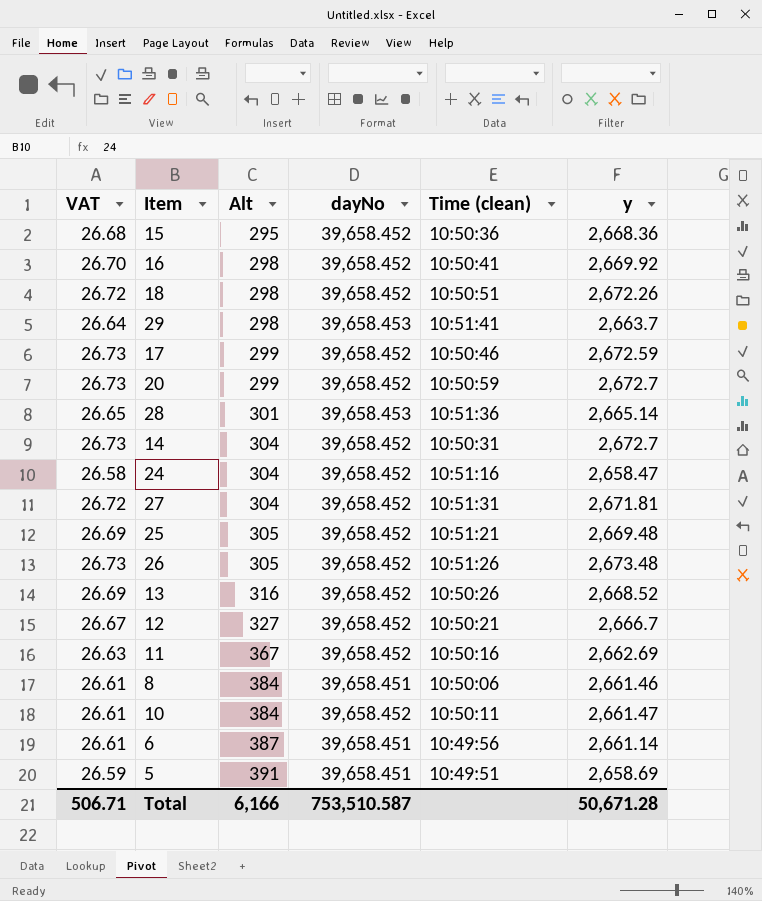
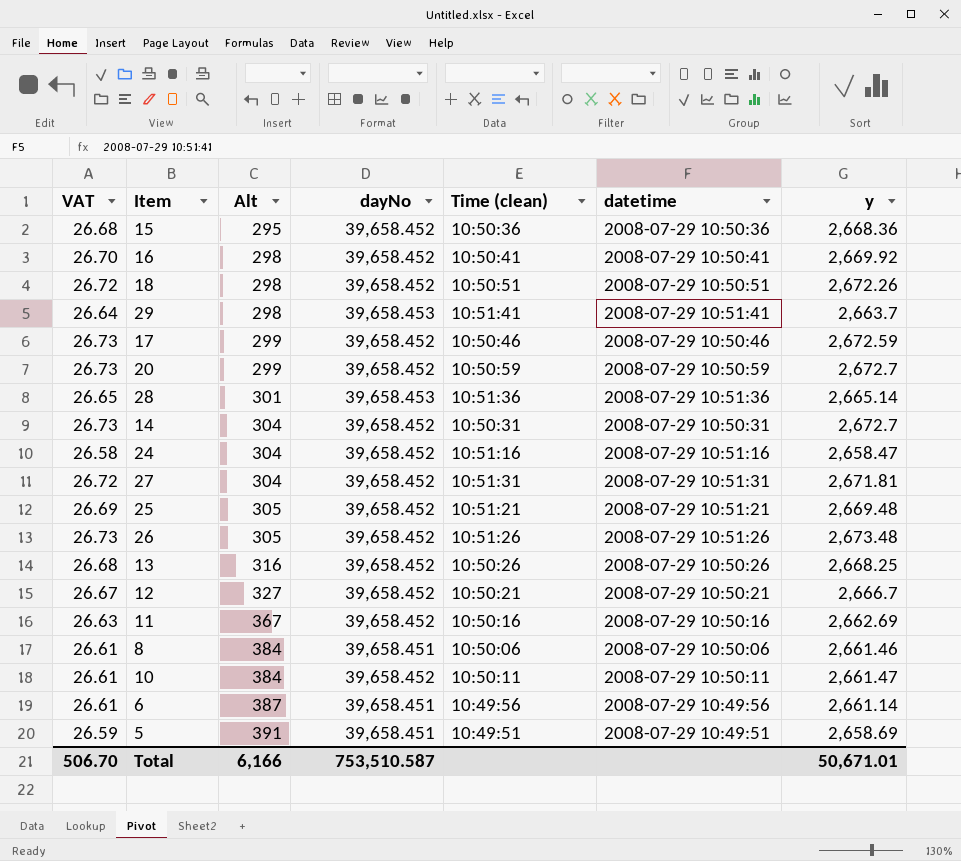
column datetime | position: none -> 6
13 | VAT: 26.69 -> 26.68
13 | y: 2,668.52 -> 2,668.25
Total | VAT: 506.71 -> 506.70
Total | y: 50,671.28 -> 50,671.01

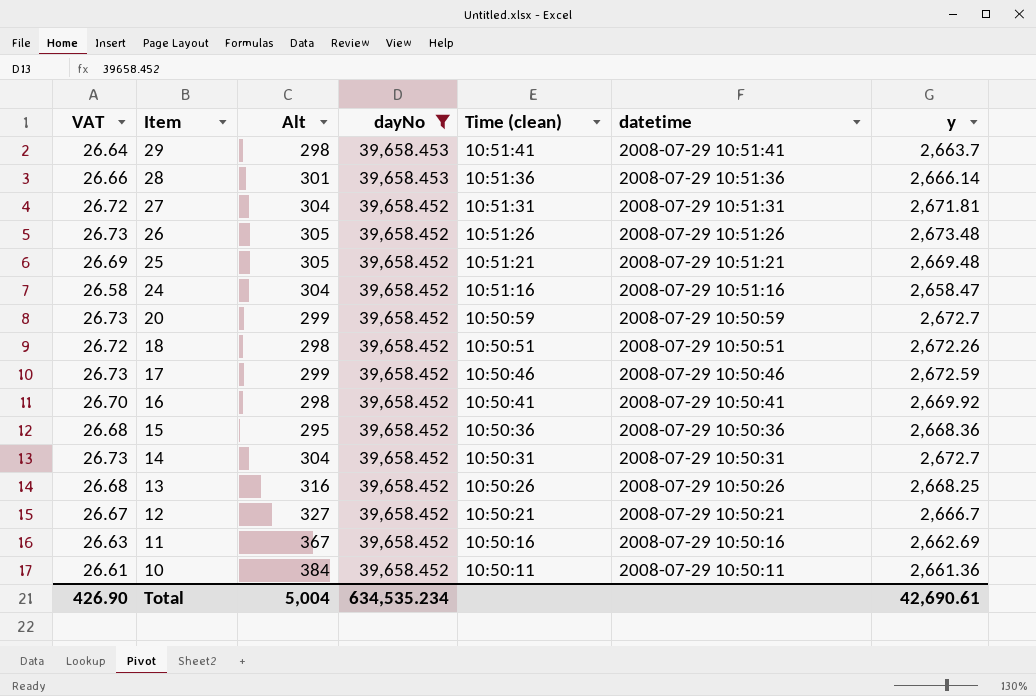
filter: none -> dayNo != 39,658.451
row order: Alt ascending -> Item descending
28 | VAT: 26.65 -> 26.66
28 | y: 2,665.14 -> 2,666.14
10 | y: 2,661.47 -> 2,661.36
Total | VAT: 506.70 -> 426.90
Total | Alt: 6,166 -> 5,004
Total | dayNo: 753,510.587 -> 634,535.234
Total | y: 50,671.01 -> 42,690.61

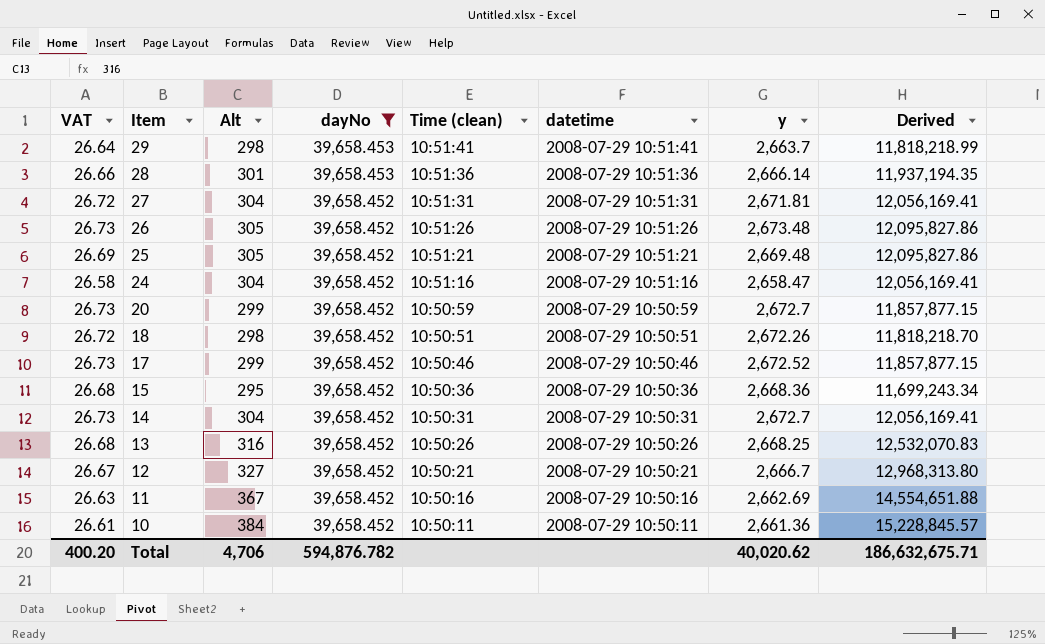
column Derived | formula: none -> [Alt] * [dayNo]
row 16: 26.70 | 298 | 39,658.452 | 10:50:41 | 2008-07-29 10:50:41 | 2,669.92 -> none
17 | y: 2,672.59 -> 2,672.52
Total | VAT: 426.90 -> 400.20
Total | Alt: 5,004 -> 4,706
Total | dayNo: 634,535.234 -> 594,876.782
Total | y: 42,690.61 -> 40,020.62

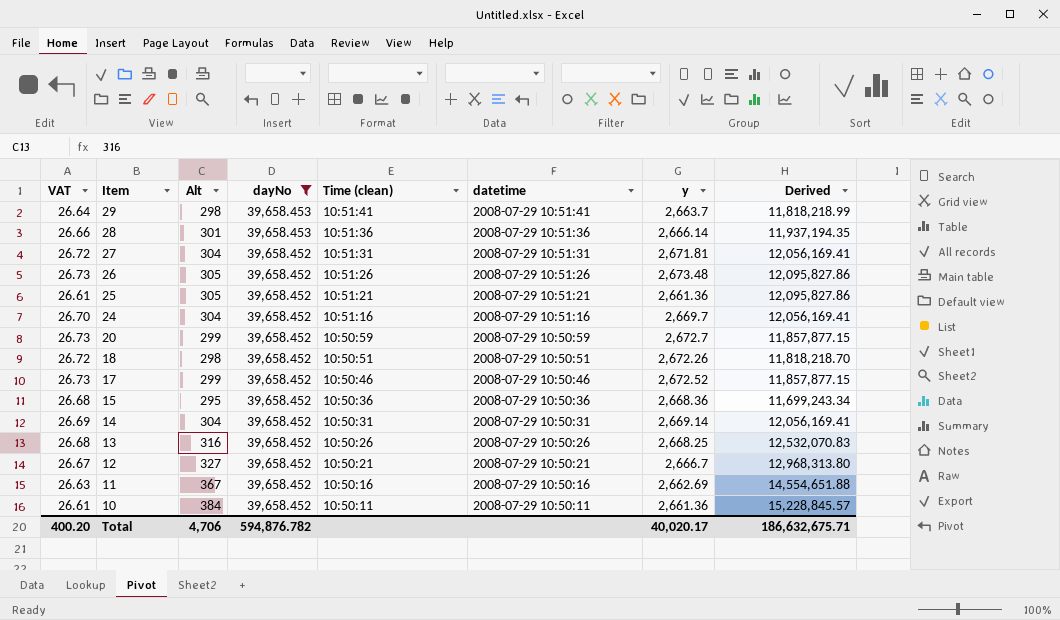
25 | VAT: 26.69 -> 26.61
25 | y: 2,669.48 -> 2,661.36
24 | VAT: 26.58 -> 26.70
24 | y: 2,658.47 -> 2,669.7
14 | VAT: 26.73 -> 26.69
14 | y: 2,672.7 -> 2,669.14
Total | y: 40,020.62 -> 40,020.17

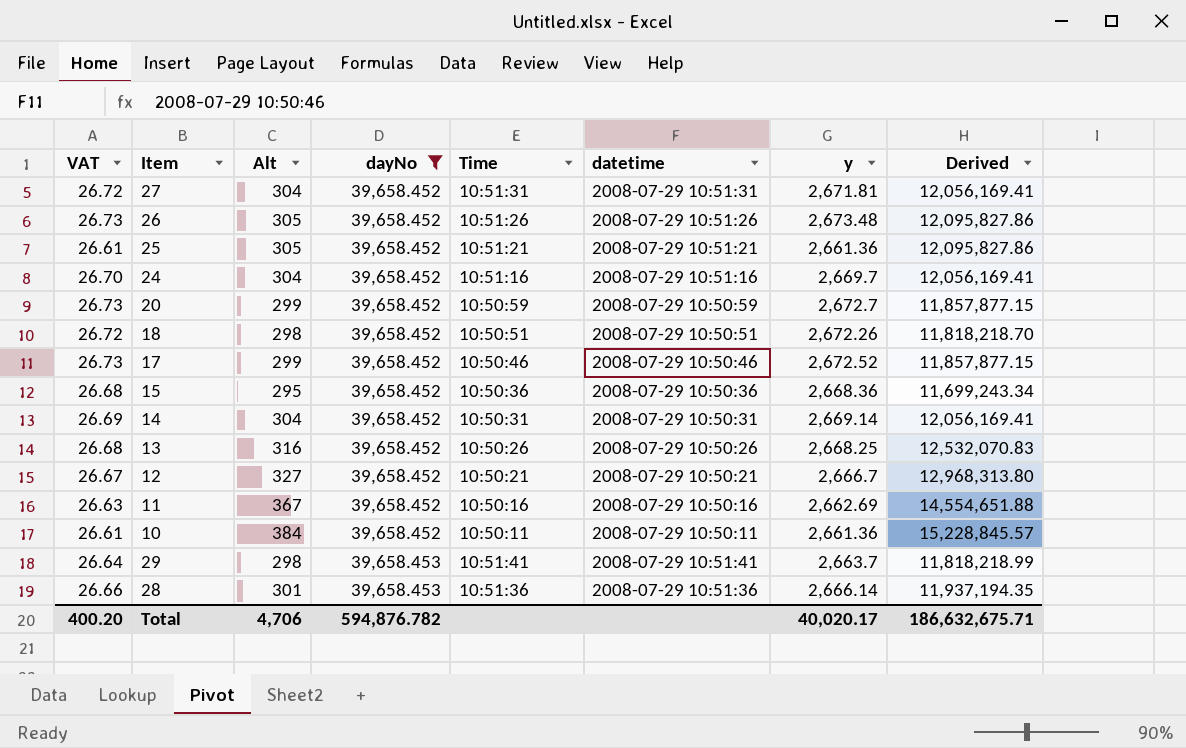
row order: Item descending -> dayNo ascending
column name: Time (clean) -> Time

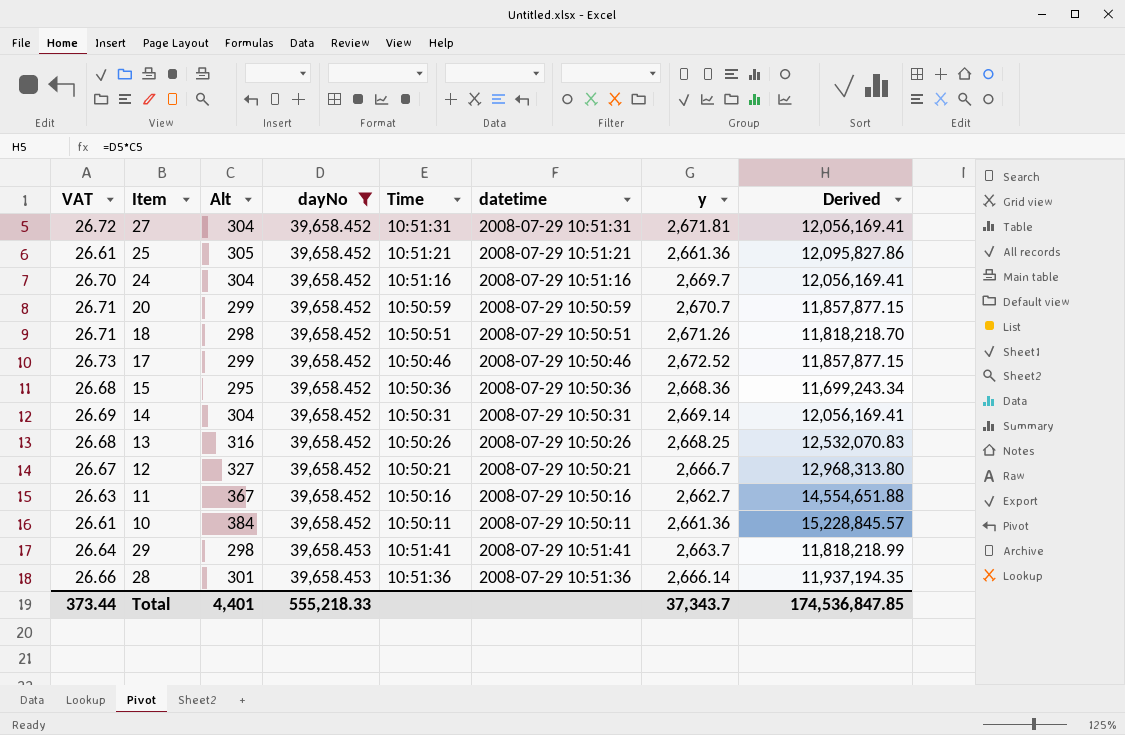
row 26: 26.73 | 305 | 39,658.452 | 10:51:26 | 2008-07-29 10:51:26 | 2,673.48 | 12,095,827.86 -> none
20 | VAT: 26.73 -> 26.71
20 | y: 2,672.7 -> 2,670.7
18 | VAT: 26.72 -> 26.71
18 | y: 2,672.26 -> 2,671.26
11 | y: 2,662.69 -> 2,662.7
Total | VAT: 400.20 -> 373.44
Total | Alt: 4,706 -> 4,401
Total | dayNo: 594,876.782 -> 555,218.33
Total | y: 40,020.17 -> 37,343.7
Total | Derived: 186,632,675.71 -> 174,536,847.85

